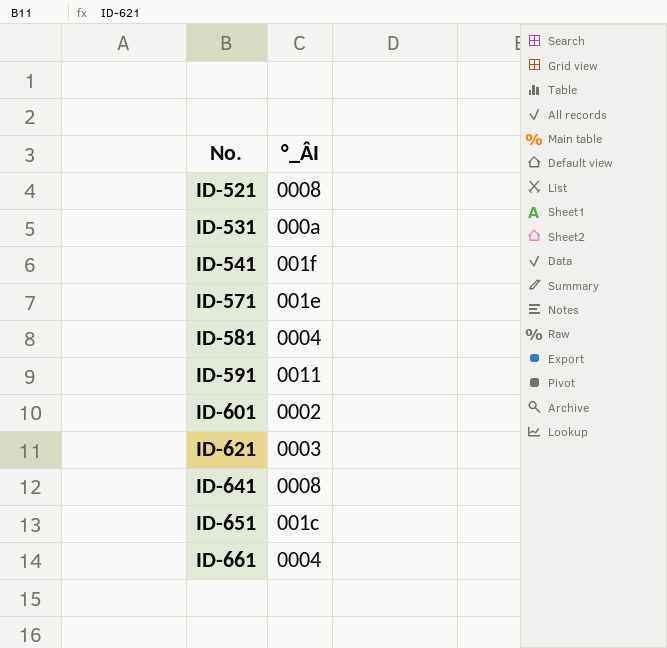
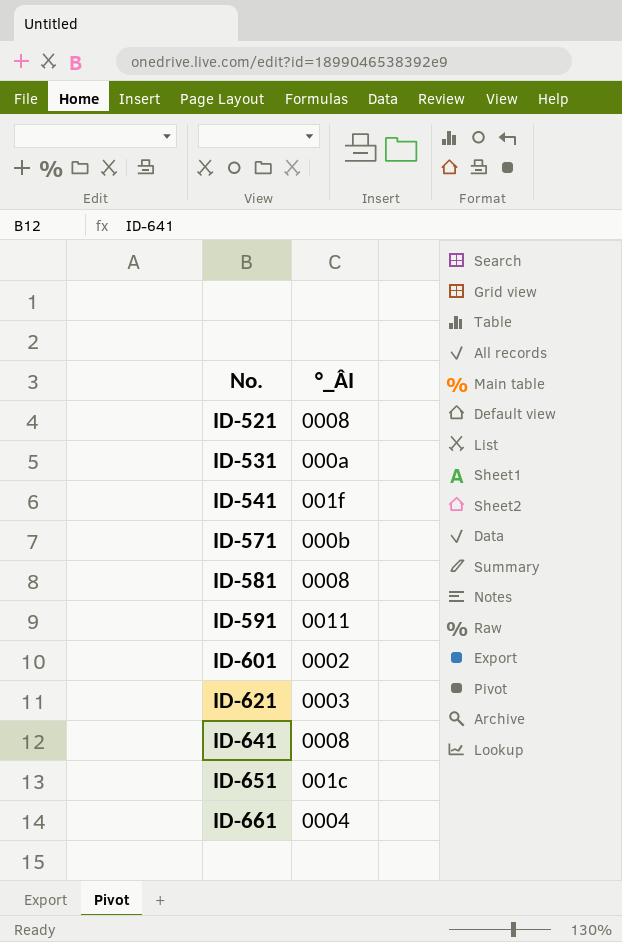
ID-571 | °_ÂI: 001e -> 000b
ID-581 | °_ÂI: 0004 -> 0008

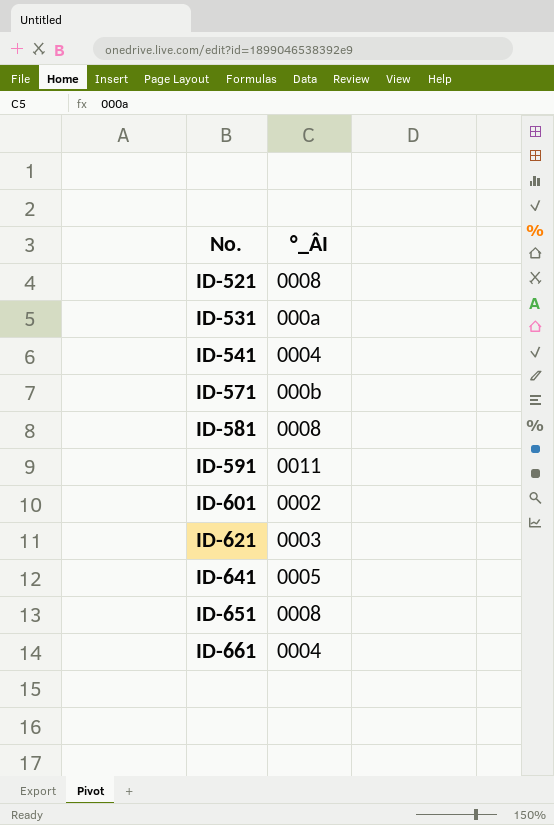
ID-541 | °_ÂI: 001f -> 0004
ID-641 | °_ÂI: 0008 -> 0005
ID-651 | °_ÂI: 001c -> 0008

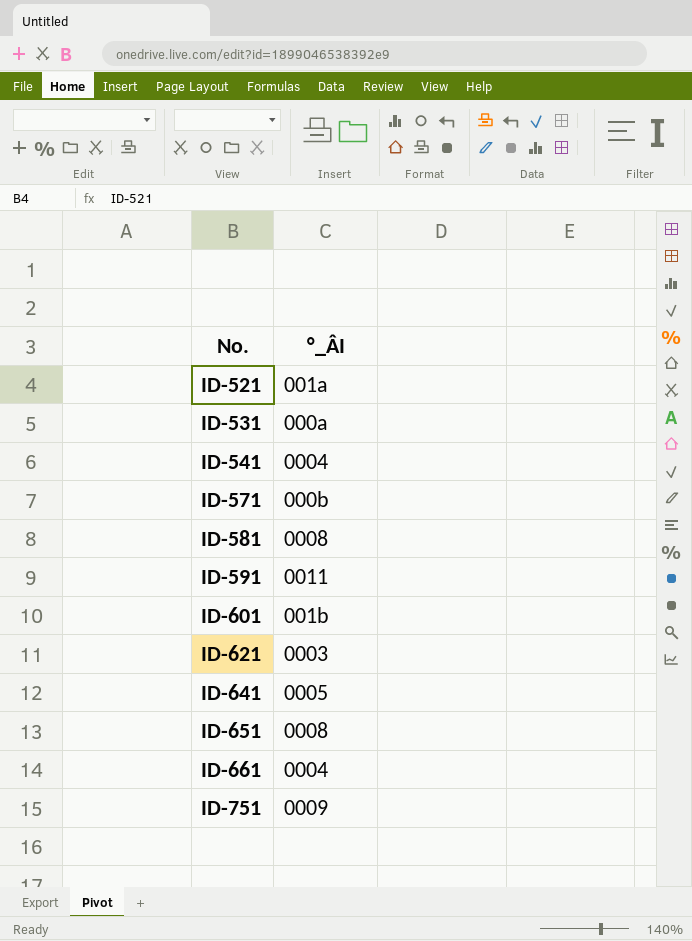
ID-521 | °_ÂI: 0008 -> 001a
ID-601 | °_ÂI: 0002 -> 001b
row ID-751: none -> 0009

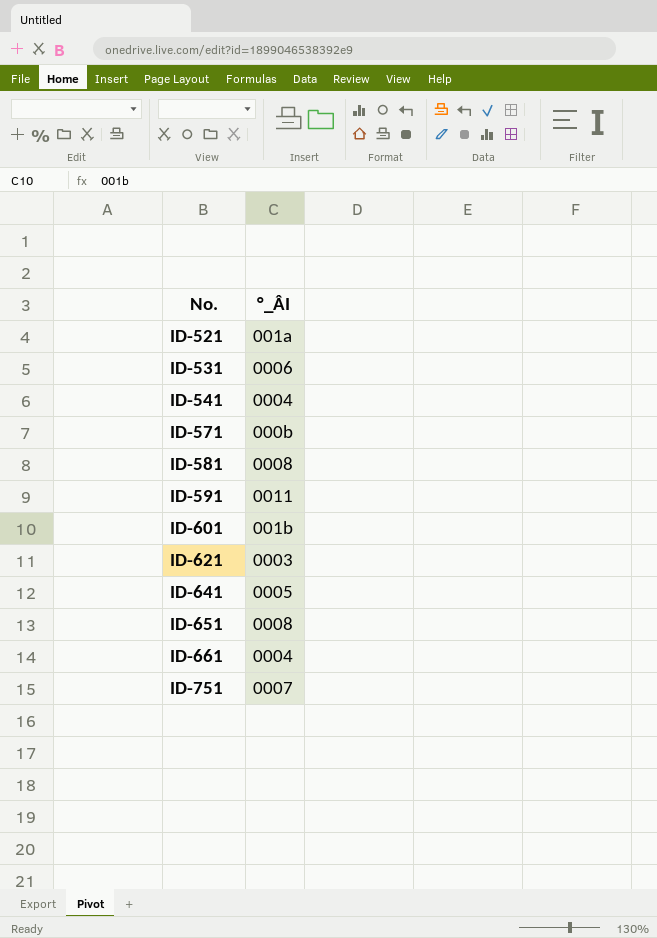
ID-531 | °_ÂI: 000a -> 0006
ID-751 | °_ÂI: 0009 -> 0007

